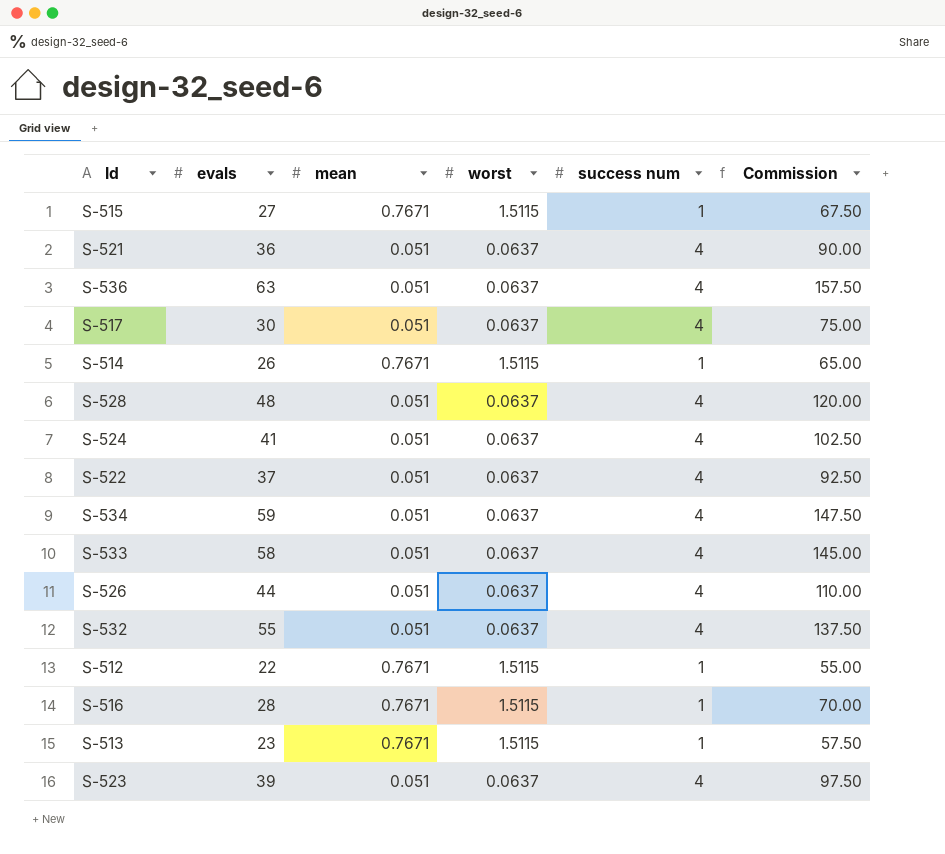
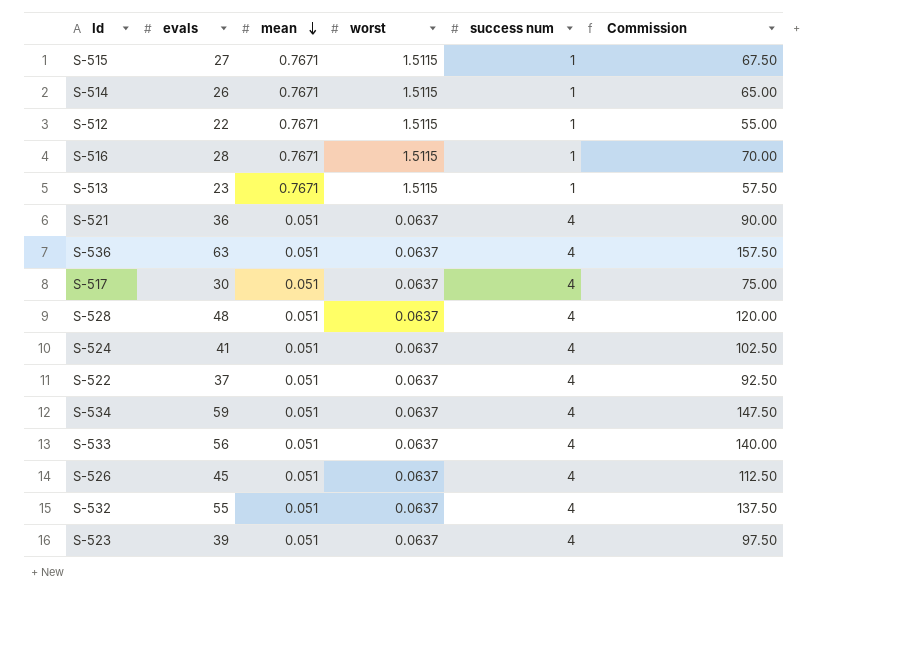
row order: none -> mean descending
S-533 | evals: 58 -> 56
S-533 | Commission: 145.00 -> 140.00
S-526 | evals: 44 -> 45
S-526 | Commission: 110.00 -> 112.50

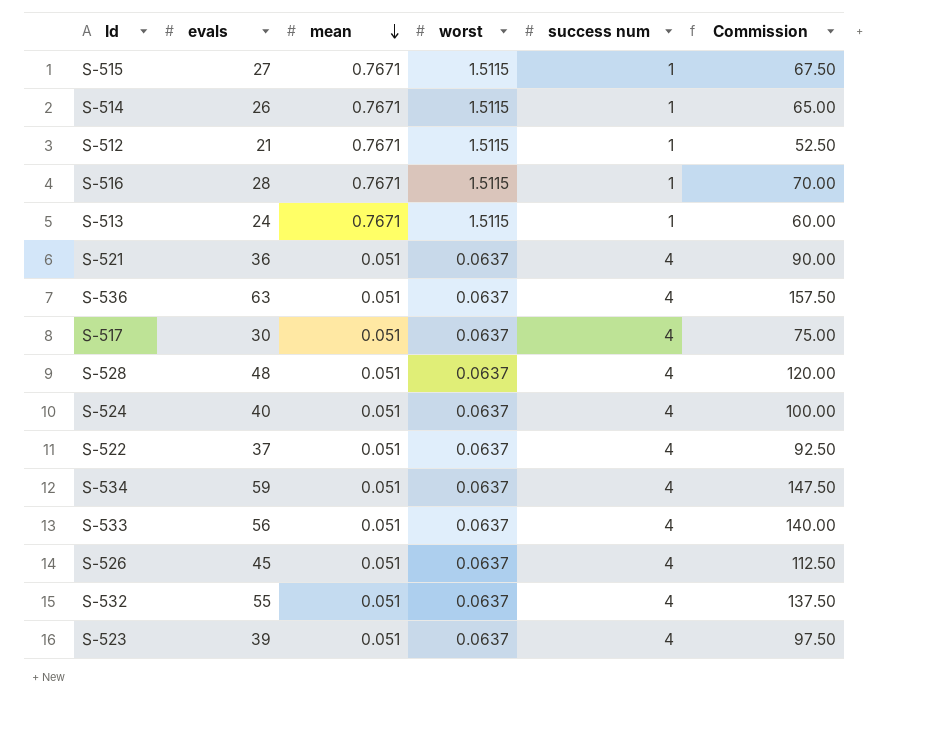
S-512 | evals: 22 -> 21
S-512 | Commission: 55.00 -> 52.50
S-513 | evals: 23 -> 24
S-513 | Commission: 57.50 -> 60.00
S-524 | evals: 41 -> 40
S-524 | Commission: 102.50 -> 100.00

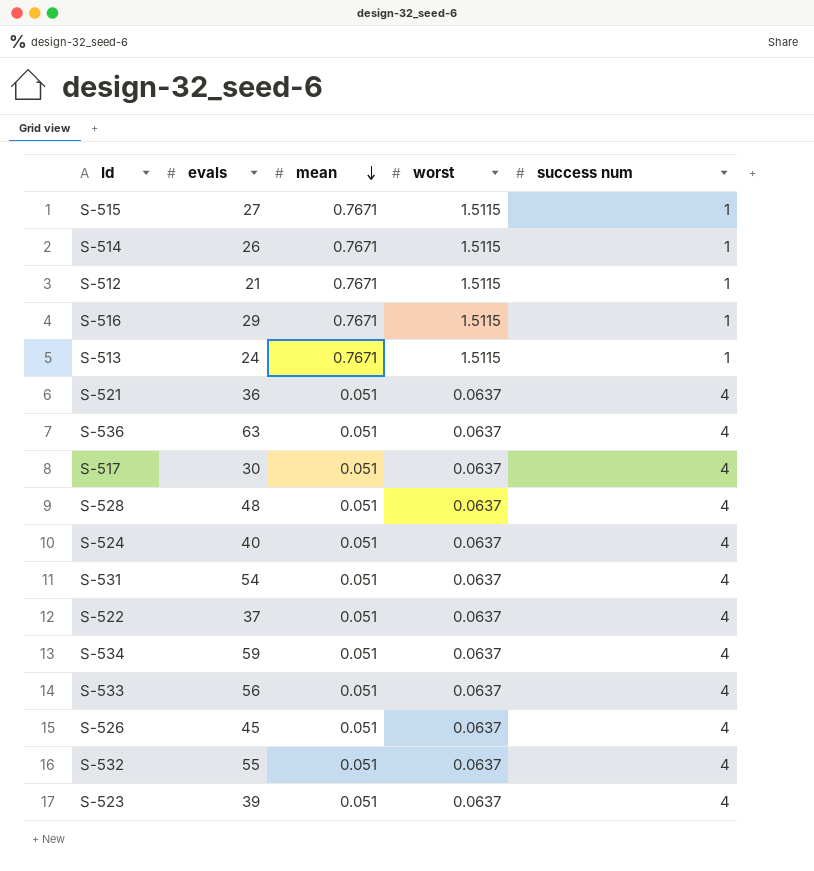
column Commission | formula: [evals] * 2.5 -> none
S-516 | evals: 28 -> 29
row S-531: none -> 54 | 0.051 | 0.0637 | 4

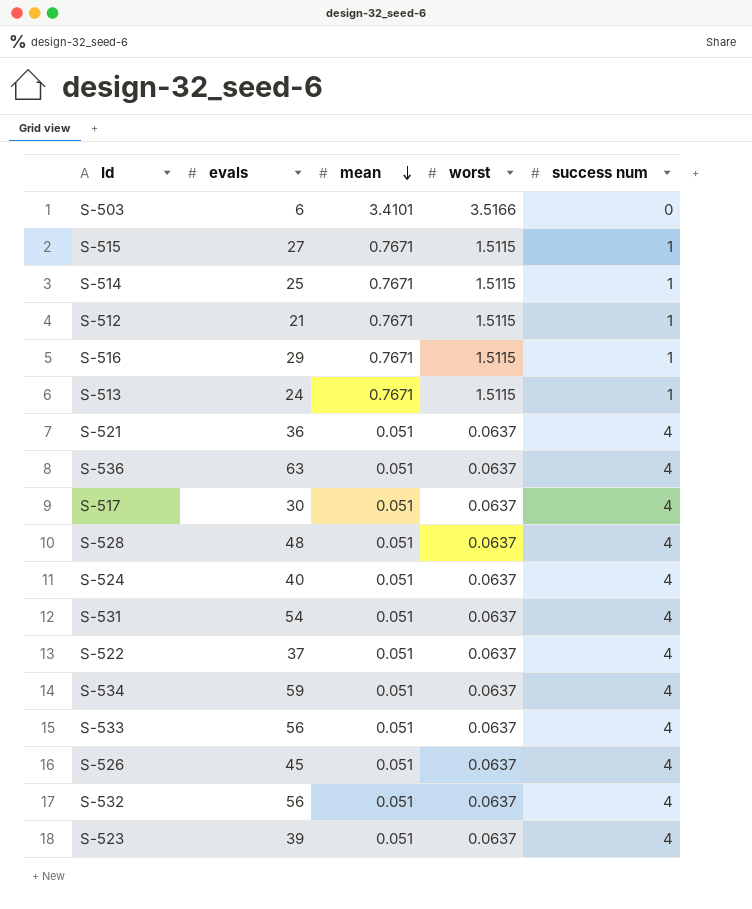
row S-503: none -> 6 | 3.4101 | 3.5166 | 0
S-514 | evals: 26 -> 25
S-532 | evals: 55 -> 56

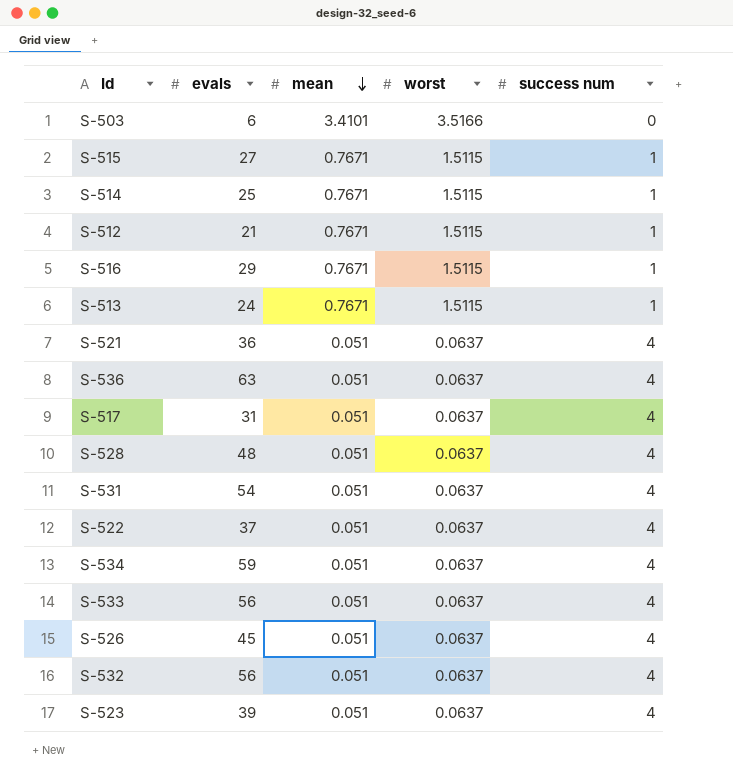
row S-524: 40 | 0.051 | 0.0637 | 4 -> none
S-517 | evals: 30 -> 31

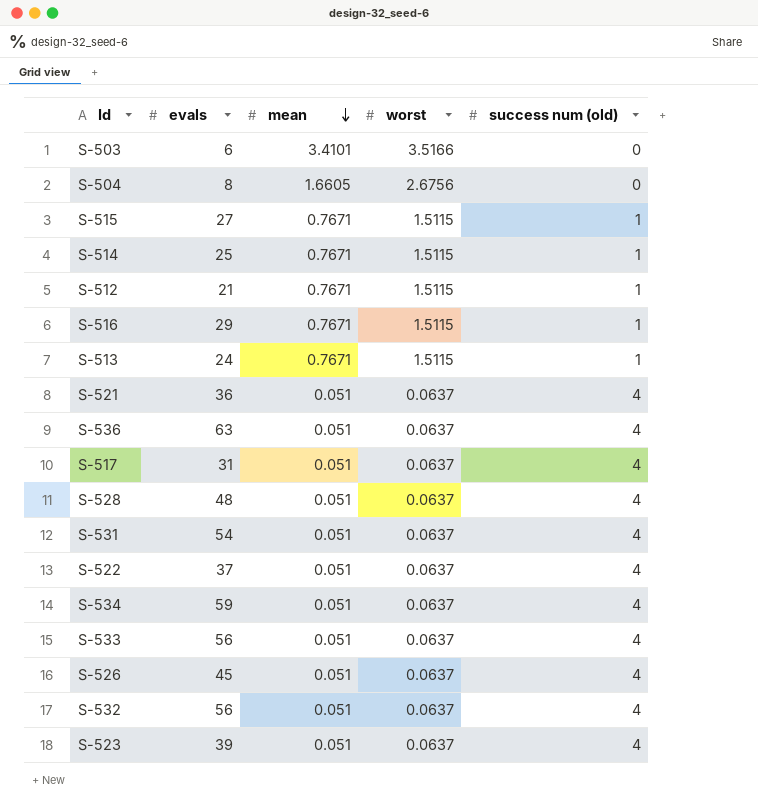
column name: success num -> success num (old)
row S-504: none -> 8 | 1.6605 | 2.6756 | 0

